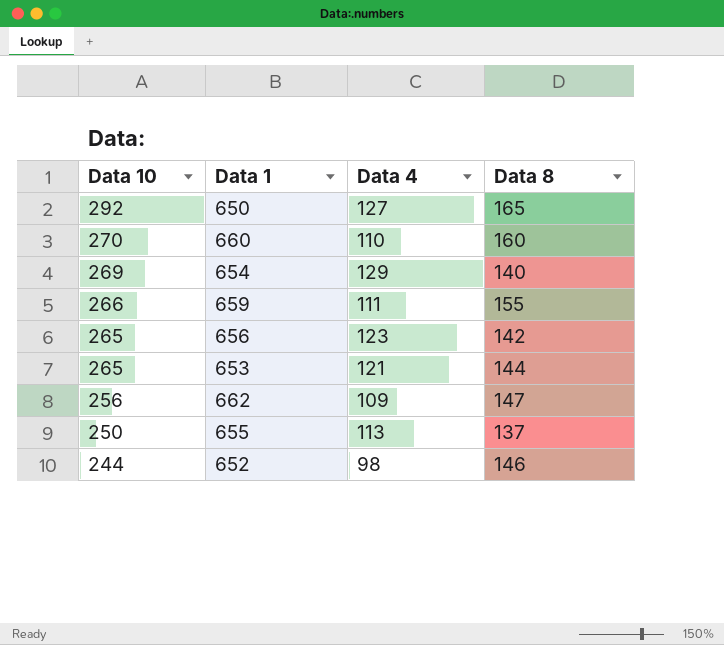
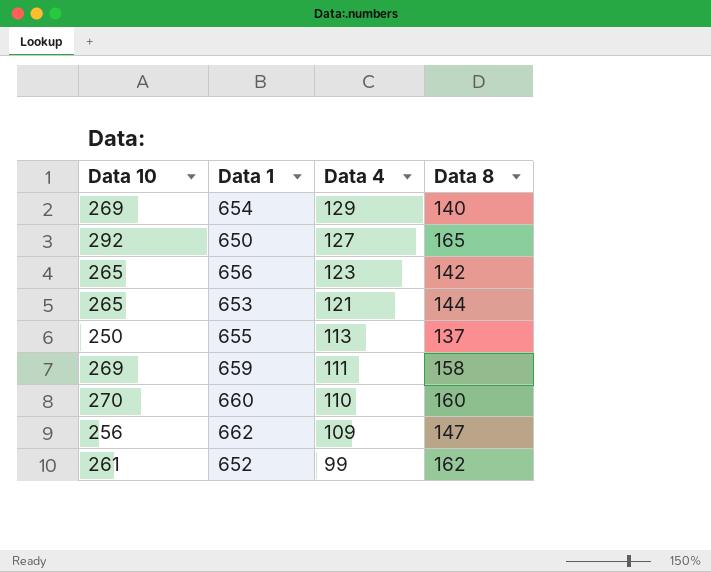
row order: Data 10 descending -> Data 4 descending
659 | Data 10: 266 -> 269
659 | Data 8: 155 -> 158
652 | Data 10: 244 -> 261
652 | Data 4: 98 -> 99
652 | Data 8: 146 -> 162

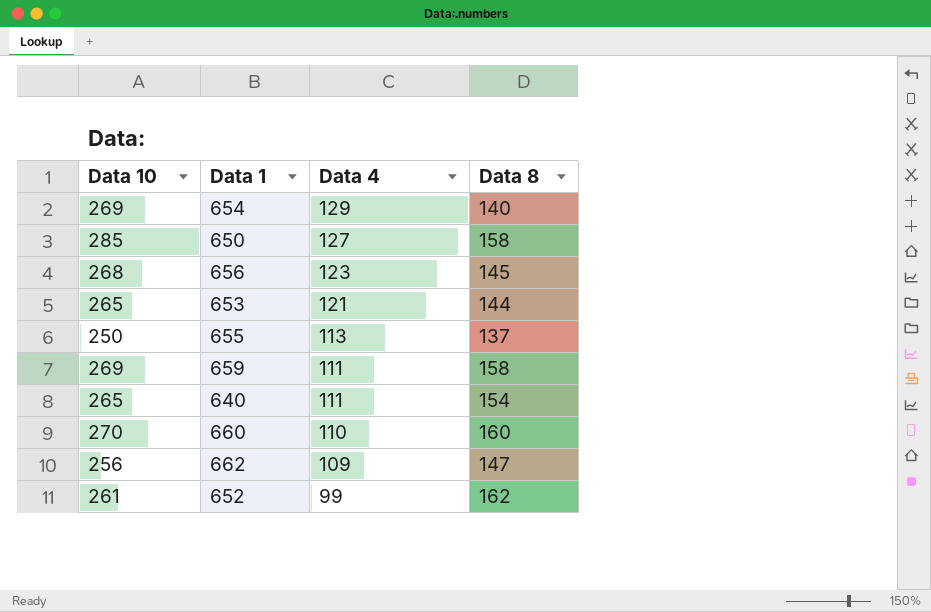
650 | Data 10: 292 -> 285
650 | Data 8: 165 -> 158
656 | Data 10: 265 -> 268
656 | Data 8: 142 -> 145
row 640: none -> 265 | 111 | 154

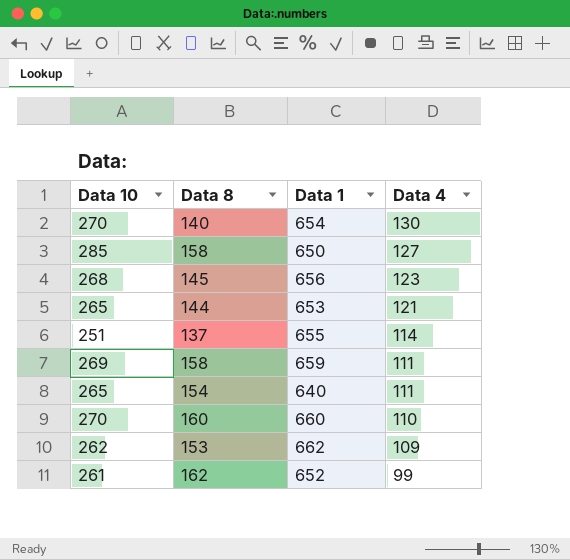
column Data 8 | position: 4 -> 2
654 | Data 10: 269 -> 270
654 | Data 4: 129 -> 130
655 | Data 10: 250 -> 251
655 | Data 4: 113 -> 114
662 | Data 10: 256 -> 262
662 | Data 8: 147 -> 153

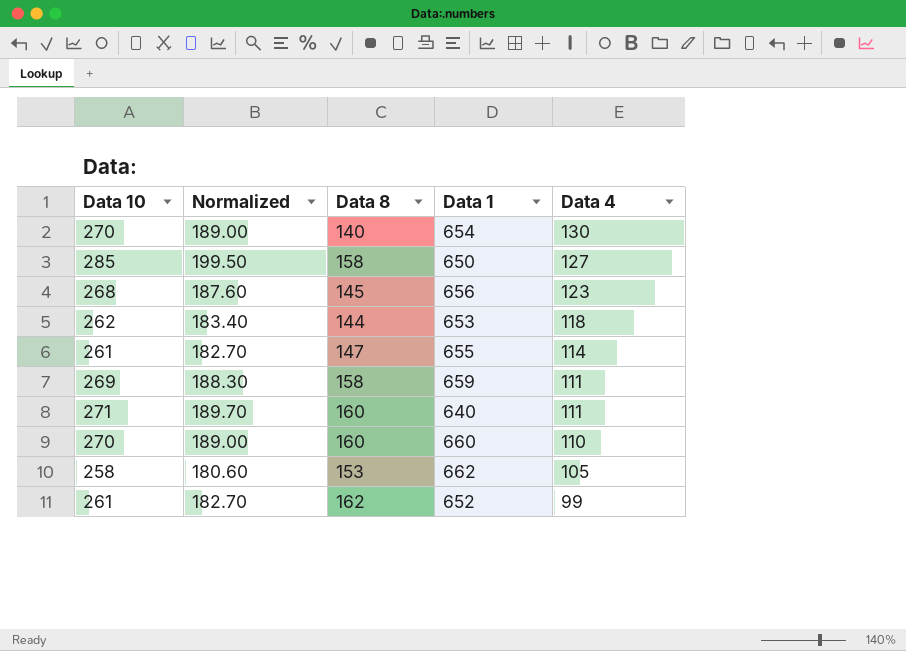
column Normalized | formula: none -> [Data 10] * 0.7
653 | Data 10: 265 -> 262
653 | Data 4: 121 -> 118
655 | Data 10: 251 -> 261
655 | Data 8: 137 -> 147
640 | Data 10: 265 -> 271
640 | Data 8: 154 -> 160
662 | Data 10: 262 -> 258
662 | Data 4: 109 -> 105

